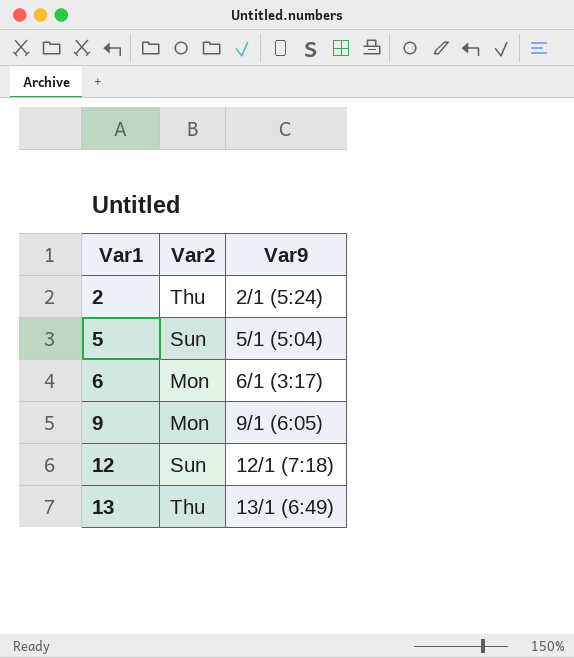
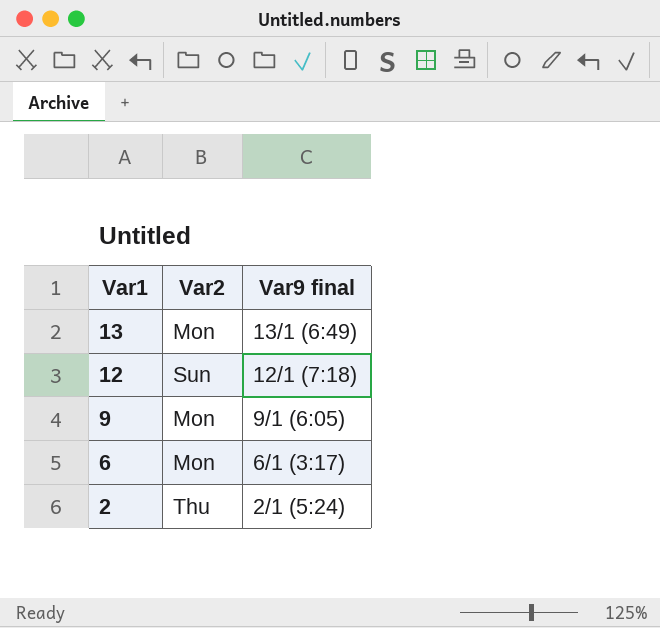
row order: Var1 ascending -> Var1 descending
column name: Var9 -> Var9 final
row 5: Sun | 5/1 (5:04) -> none
13 | Var2: Thu -> Mon

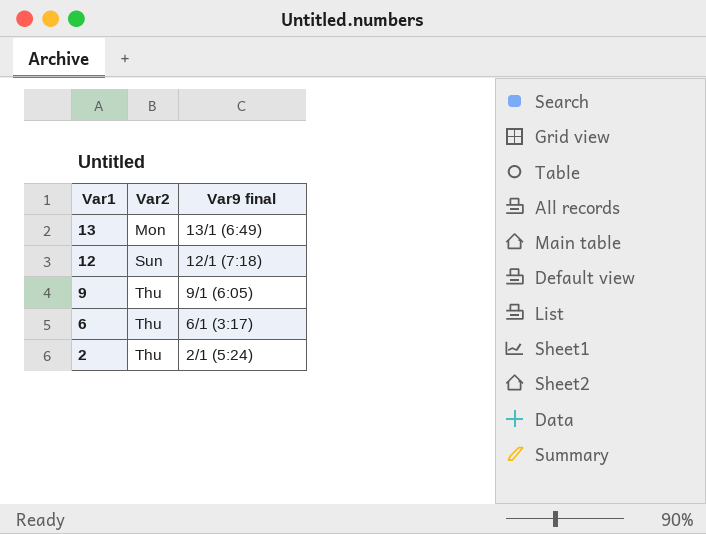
9 | Var2: Mon -> Thu
6 | Var2: Mon -> Thu

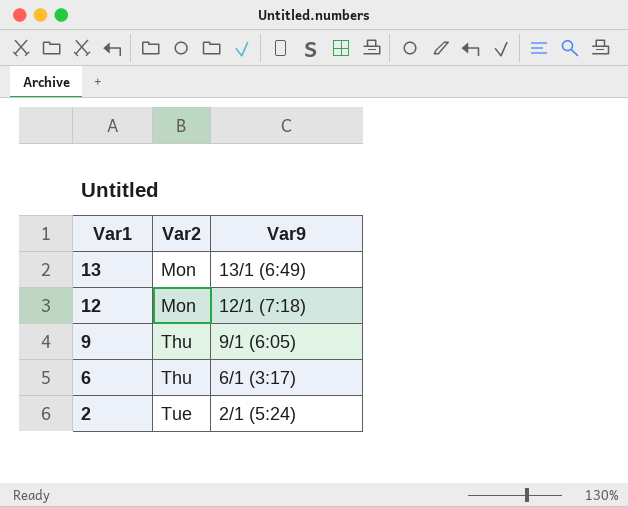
column name: Var9 final -> Var9
12 | Var2: Sun -> Mon
2 | Var2: Thu -> Tue

